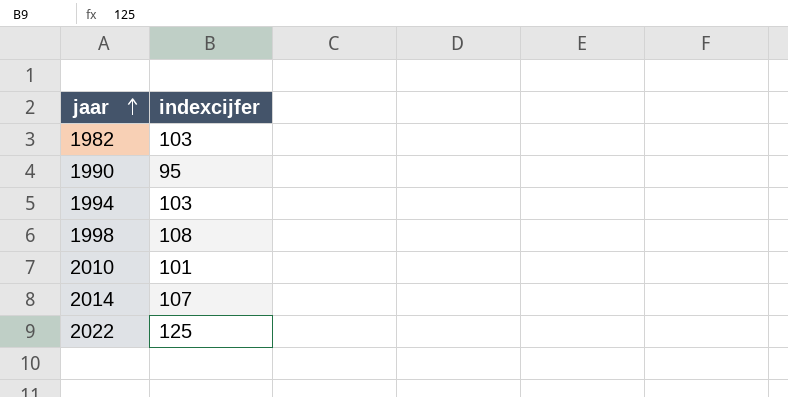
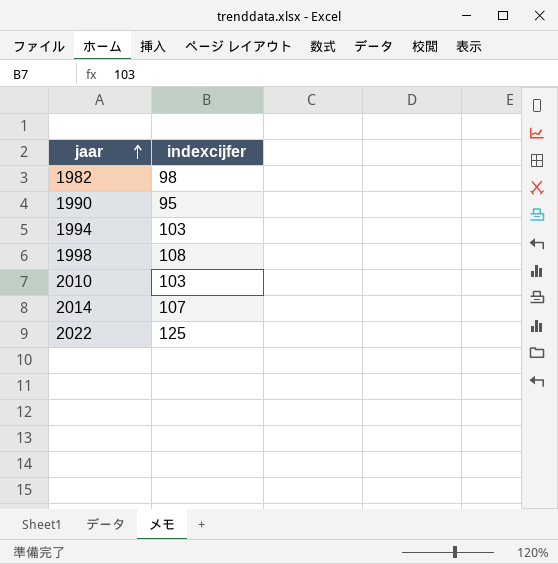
1982 | indexcijfer: 103 -> 98
2010 | indexcijfer: 101 -> 103

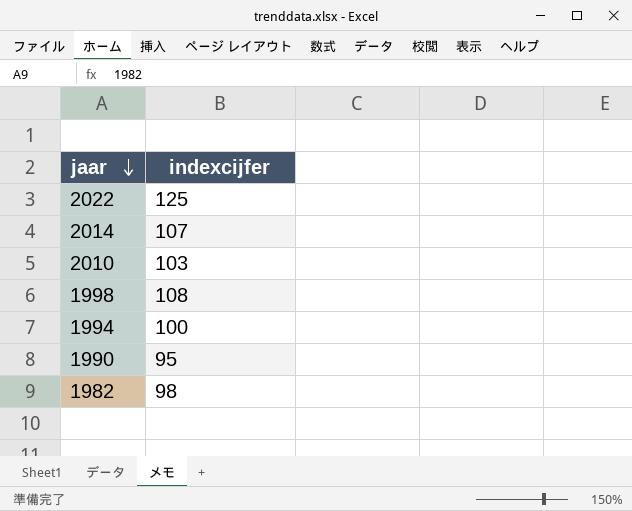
row order: jaar ascending -> jaar descending
1994 | indexcijfer: 103 -> 100

